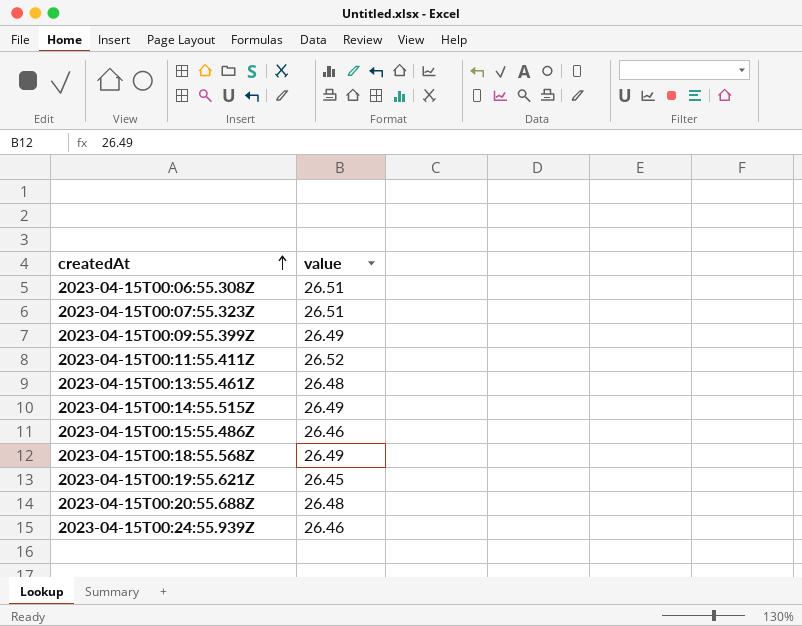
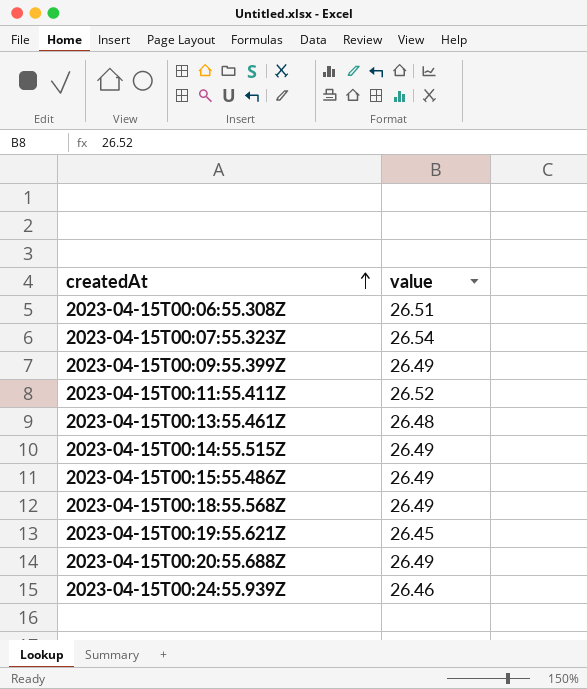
2023-04-15T00:07:55.323Z | value: 26.51 -> 26.54
2023-04-15T00:15:55.486Z | value: 26.46 -> 26.49
2023-04-15T00:20:55.688Z | value: 26.48 -> 26.49

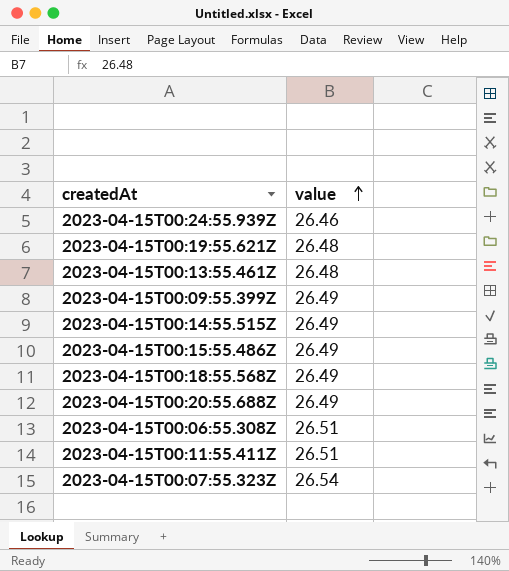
row order: createdAt ascending -> value ascending
2023-04-15T00:19:55.621Z | value: 26.45 -> 26.48
2023-04-15T00:11:55.411Z | value: 26.52 -> 26.51

